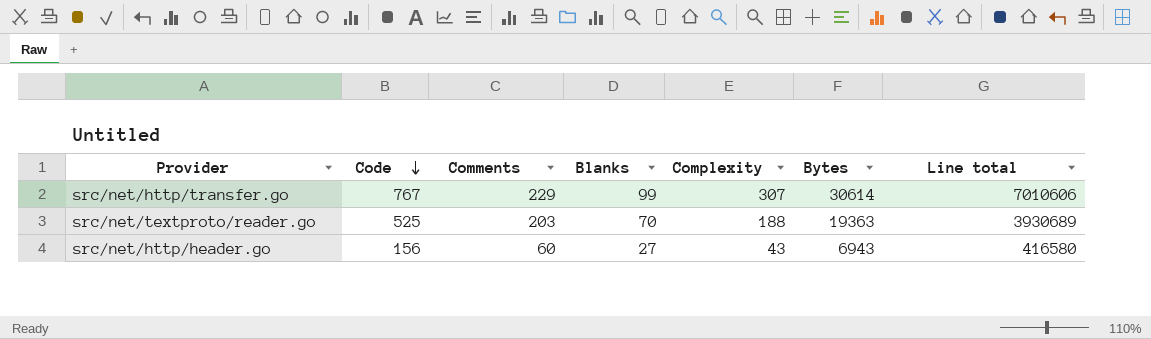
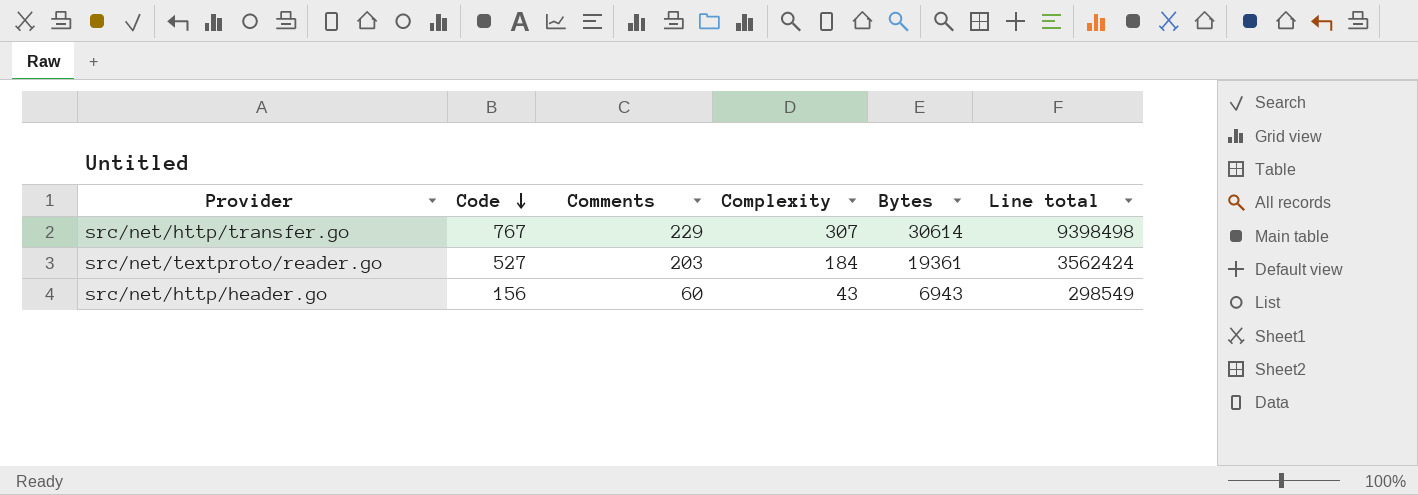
column Blanks | position: 4 -> none
column Line total | formula: [Comments] * [Bytes] -> [Complexity] * [Bytes]
src/net/textproto/reader.go | Code: 525 -> 527
src/net/textproto/reader.go | Complexity: 188 -> 184
src/net/textproto/reader.go | Bytes: 19363 -> 19361

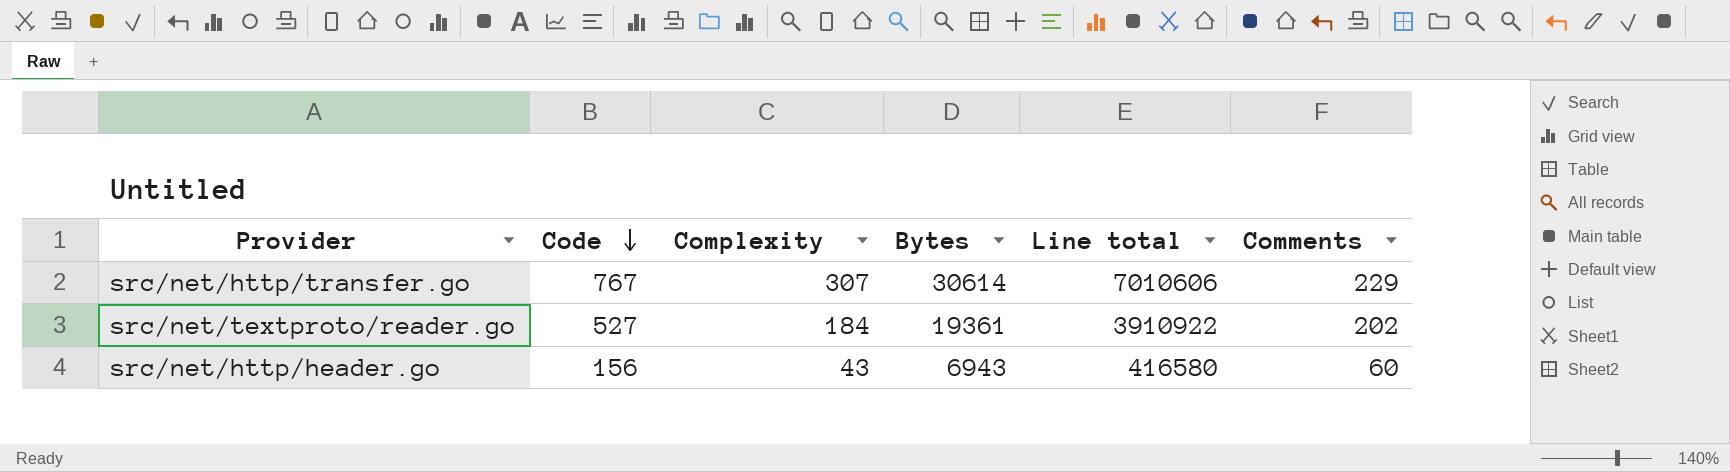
column Line total | formula: [Complexity] * [Bytes] -> [Bytes] * [Comments]
column Comments | position: 3 -> 6
src/net/textproto/reader.go | Comments: 203 -> 202

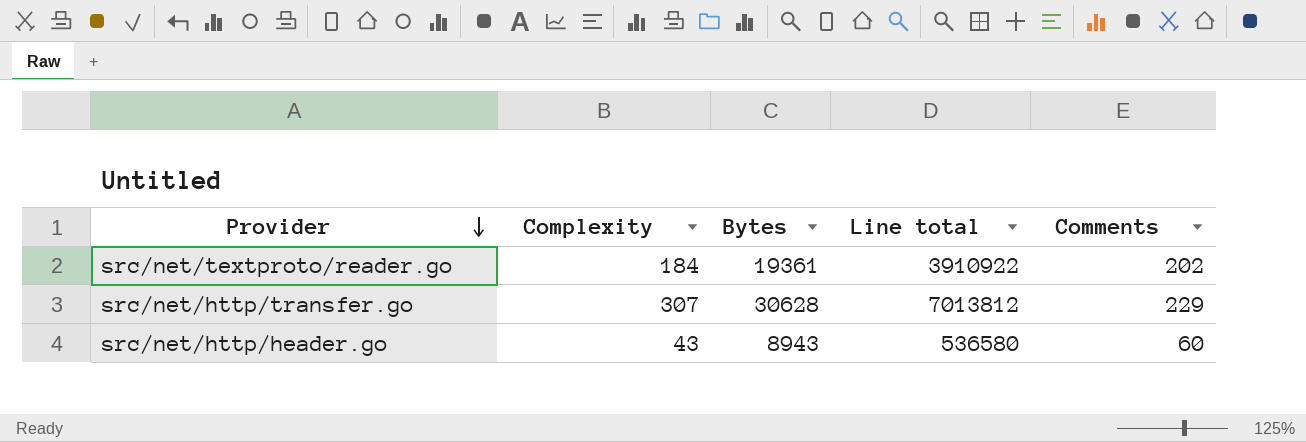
row order: Code descending -> Provider descending
column Code | position: 2 -> none
src/net/http/transfer.go | Bytes: 30614 -> 30628
src/net/http/transfer.go | Line total: 7010606 -> 7013812
src/net/http/header.go | Bytes: 6943 -> 8943
src/net/http/header.go | Line total: 416580 -> 536580

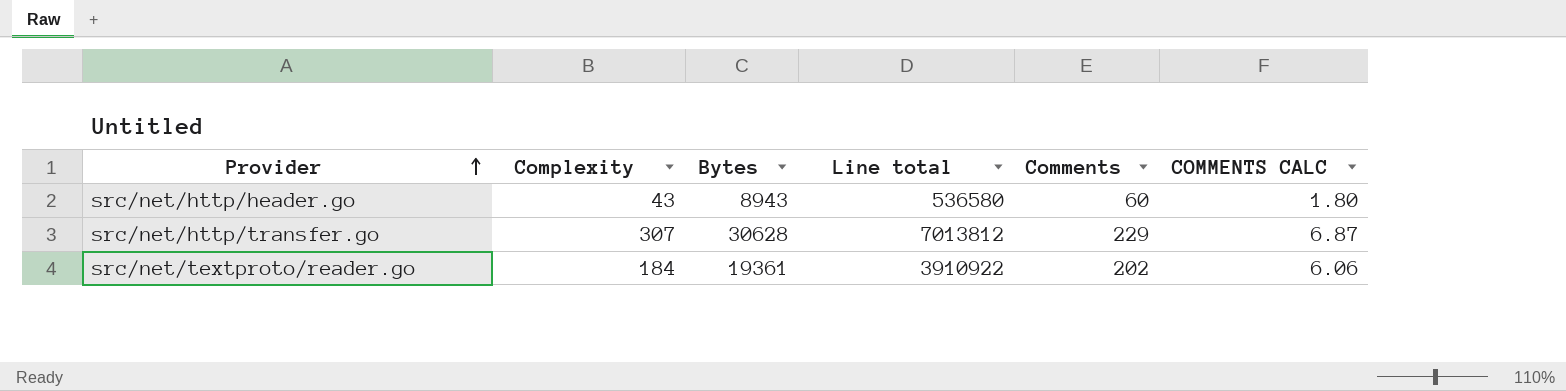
row order: Provider descending -> Provider ascending
column COMMENTS CALC | formula: none -> [Comments] * 0.03

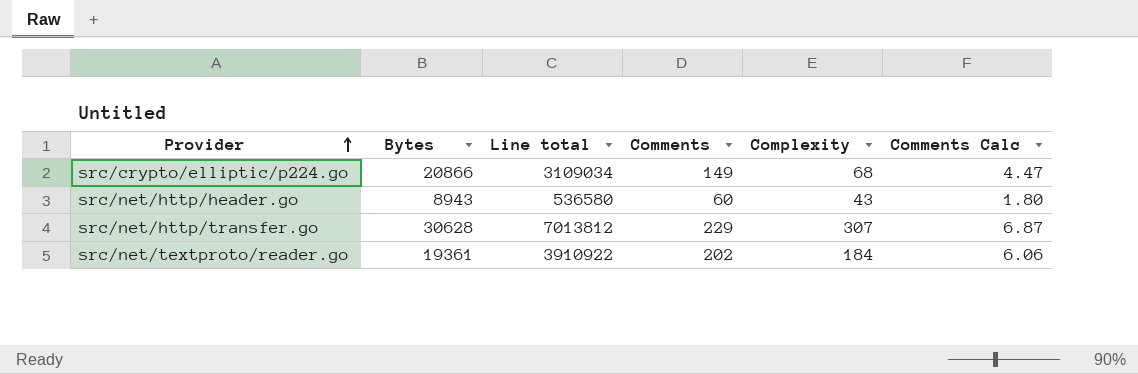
column Complexity | position: 2 -> 5
column name: COMMENTS CALC -> Comments Calc
row src/crypto/elliptic/p224.go: none -> 20866 | 3109034 | 149 | 68 | 4.47

